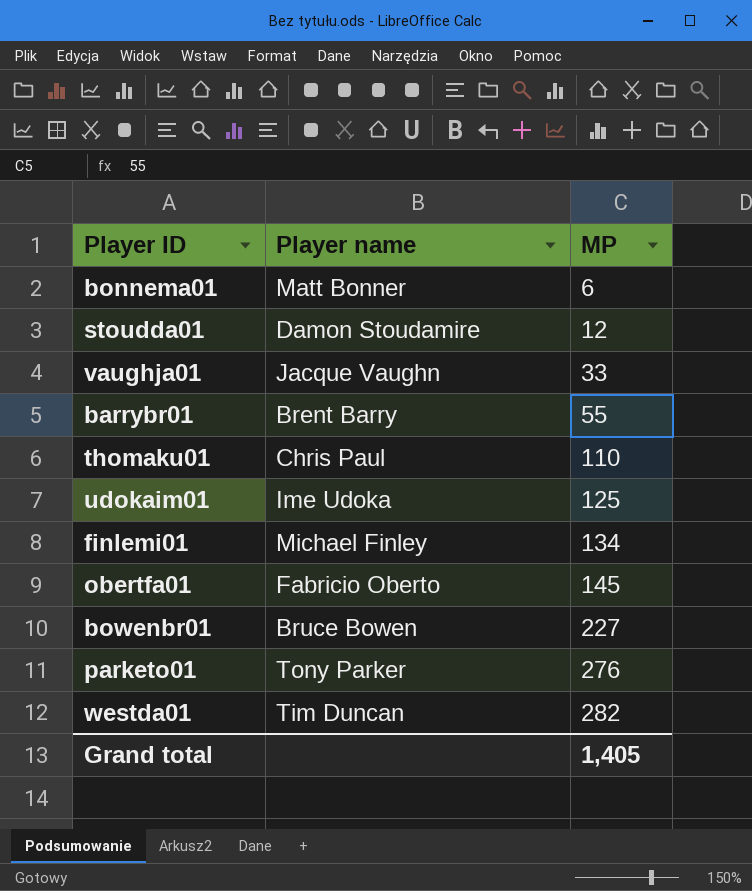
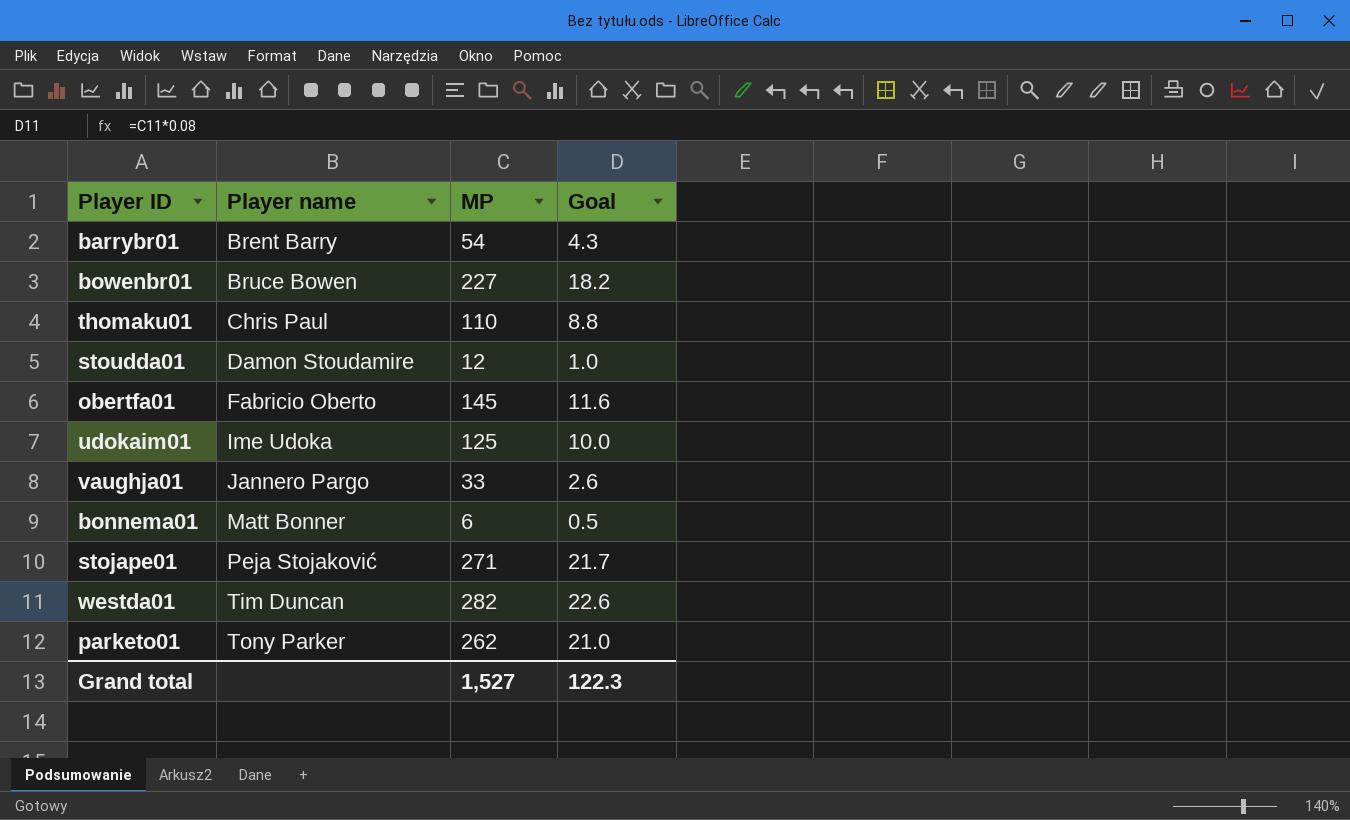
row order: MP ascending -> Player name ascending
column Goal | formula: none -> [MP] * 0.08
row finlemi01: Michael Finley | 134 -> none
barrybr01 | MP: 55 -> 54
vaughja01 | Player name: Jacque Vaughn -> Jannero Pargo
row stojape01: none -> Peja Stojaković | 271 | 21.7
parketo01 | MP: 276 -> 262
Grand total | MP: 1,405 -> 1,527

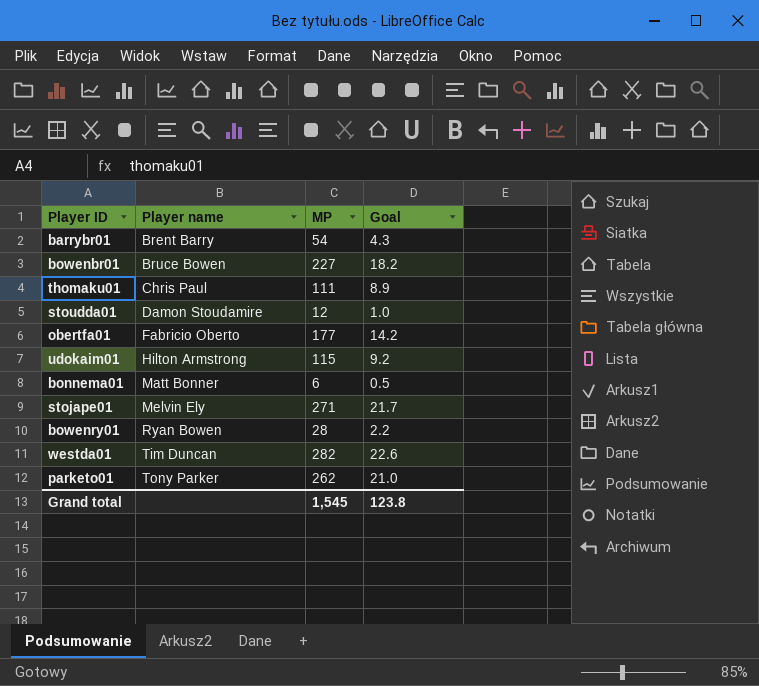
row vaughja01: Jannero Pargo | 33 | 2.6 -> none
thomaku01 | MP: 110 -> 111
thomaku01 | Goal: 8.8 -> 8.9
obertfa01 | MP: 145 -> 177
obertfa01 | Goal: 11.6 -> 14.2
udokaim01 | Player name: Ime Udoka -> Hilton Armstrong
udokaim01 | MP: 125 -> 115
udokaim01 | Goal: 10.0 -> 9.2
stojape01 | Player name: Peja Stojaković -> Melvin Ely
row bowenry01: none -> Ryan Bowen | 28 | 2.2
Grand total | MP: 1,527 -> 1,545
Grand total | Goal: 122.3 -> 123.8

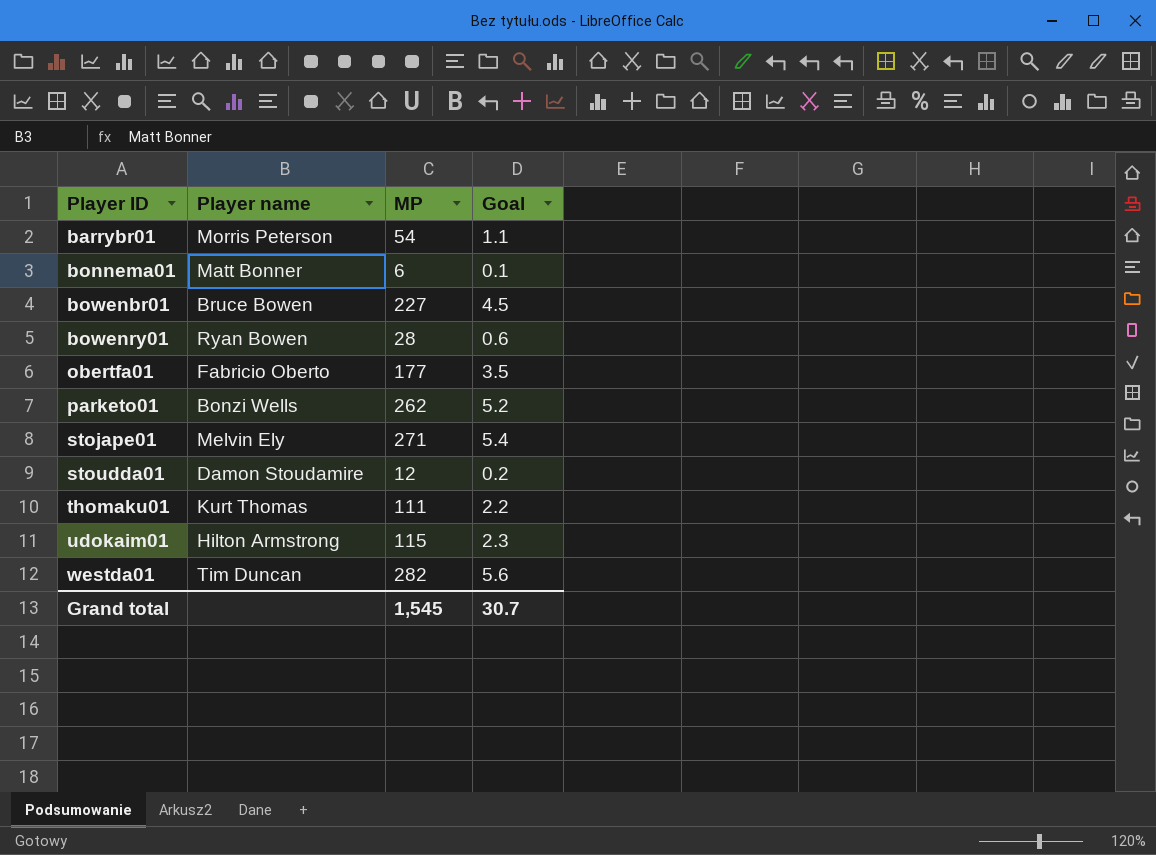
row order: Player name ascending -> Player ID ascending
column Goal | formula: [MP] * 0.08 -> [MP] * 0.02
barrybr01 | Player name: Brent Barry -> Morris Peterson
parketo01 | Player name: Tony Parker -> Bonzi Wells
thomaku01 | Player name: Chris Paul -> Kurt Thomas
Grand total | Goal: 123.8 -> 30.7

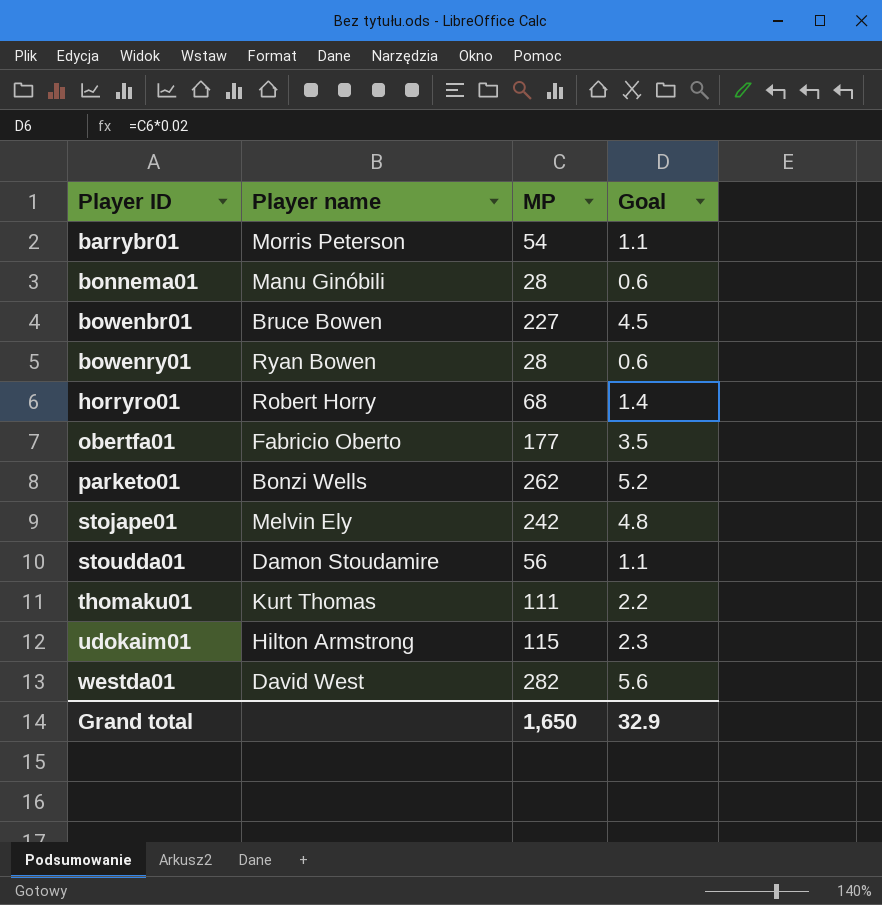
bonnema01 | Player name: Matt Bonner -> Manu Ginóbili
bonnema01 | MP: 6 -> 28
bonnema01 | Goal: 0.1 -> 0.6
row horryro01: none -> Robert Horry | 68 | 1.4
stojape01 | MP: 271 -> 242
stojape01 | Goal: 5.4 -> 4.8
stoudda01 | MP: 12 -> 56
stoudda01 | Goal: 0.2 -> 1.1
westda01 | Player name: Tim Duncan -> David West
Grand total | MP: 1,545 -> 1,650
Grand total | Goal: 30.7 -> 32.9

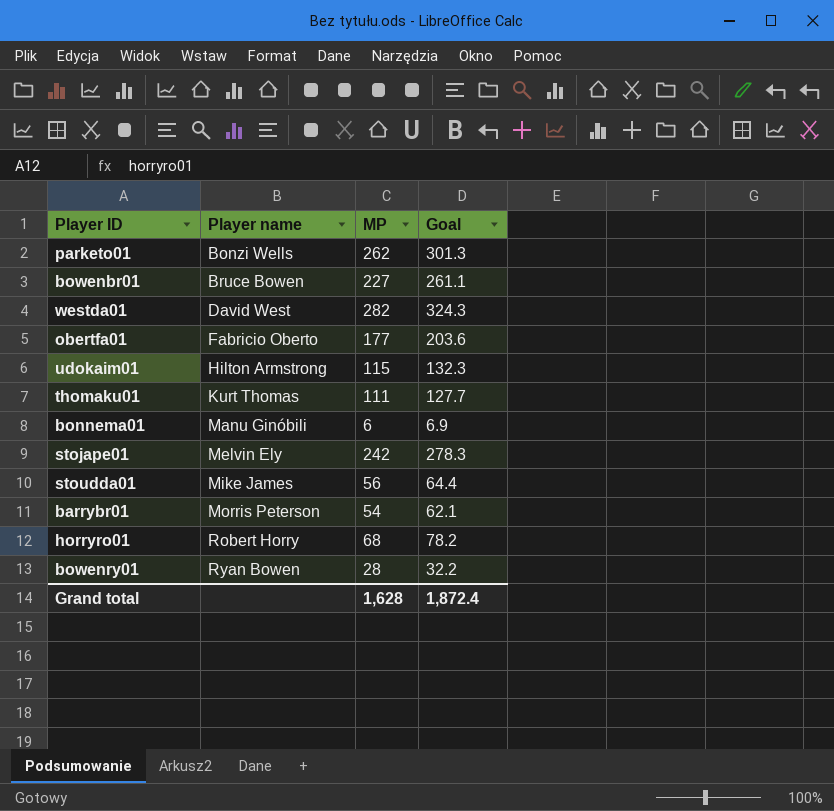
row order: Player ID ascending -> Player name ascending
column Goal | formula: [MP] * 0.02 -> [MP] * 1.15
bonnema01 | MP: 28 -> 6
stoudda01 | Player name: Damon Stoudamire -> Mike James
Grand total | MP: 1,650 -> 1,628
Grand total | Goal: 32.9 -> 1,872.4

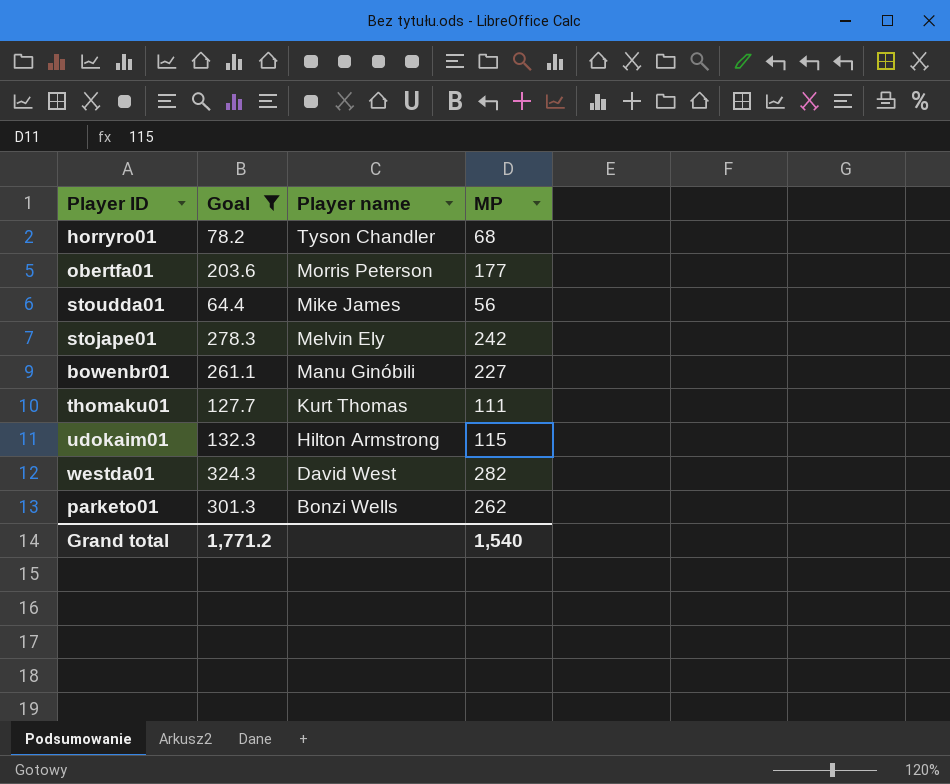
filter: none -> Goal >= 64.4
row order: Player name ascending -> Player name descending
column Goal | position: 4 -> 2
horryro01 | Player name: Robert Horry -> Tyson Chandler
obertfa01 | Player name: Fabricio Oberto -> Morris Peterson
bowenbr01 | Player name: Bruce Bowen -> Manu Ginóbili
Grand total | Goal: 1,872.4 -> 1,771.2
Grand total | MP: 1,628 -> 1,540

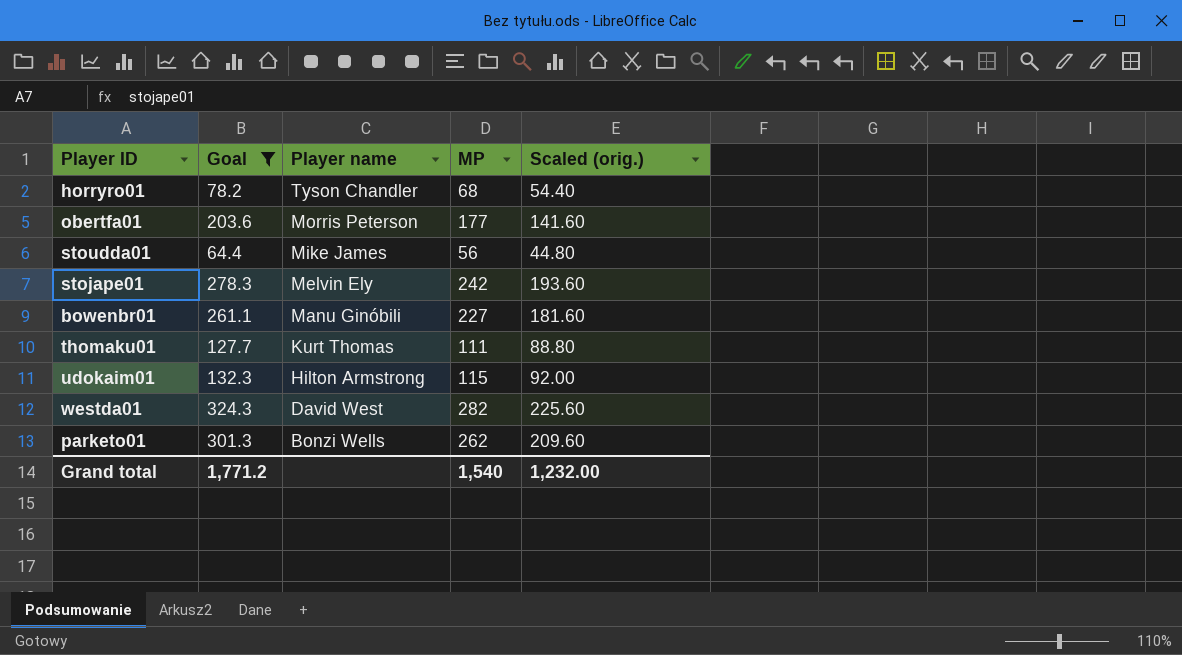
column Scaled (orig.) | formula: none -> [MP] * 0.8

